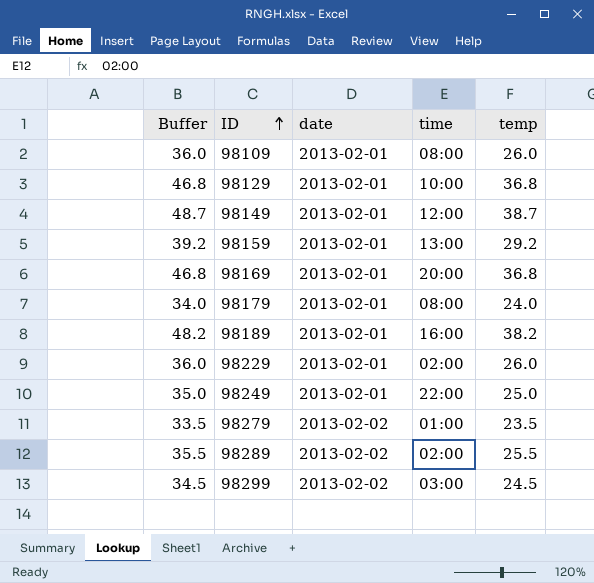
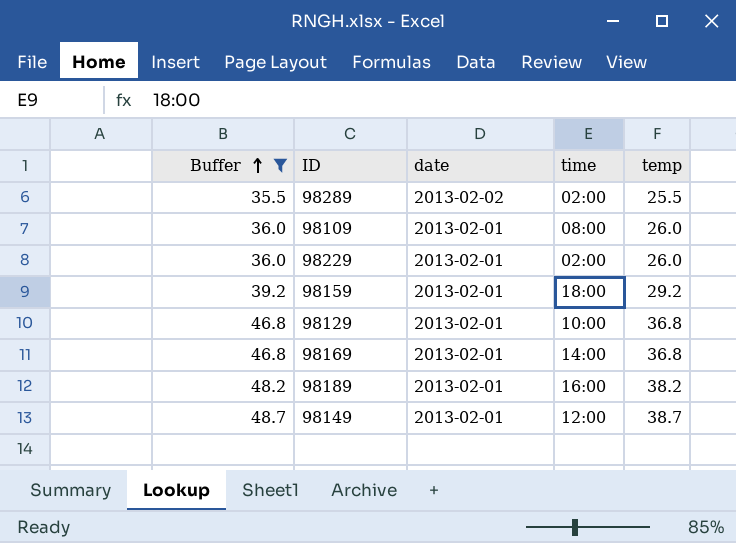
filter: none -> Buffer >= 35.5
row order: ID ascending -> Buffer ascending
98159 | time: 13:00 -> 18:00
98169 | time: 20:00 -> 14:00

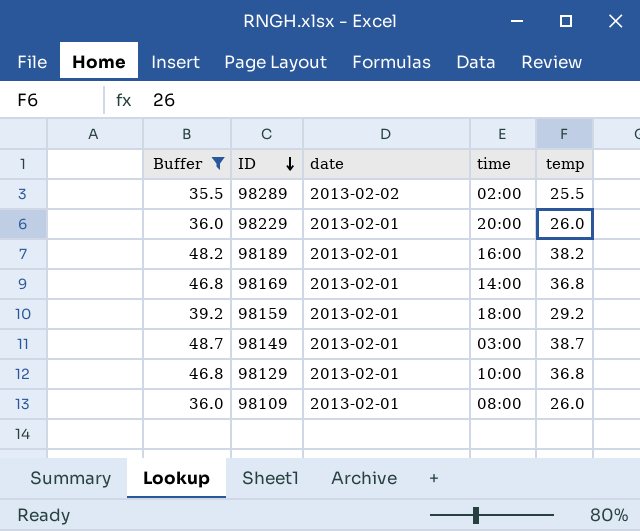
row order: Buffer ascending -> ID descending
98229 | time: 02:00 -> 20:00
98149 | time: 12:00 -> 03:00

